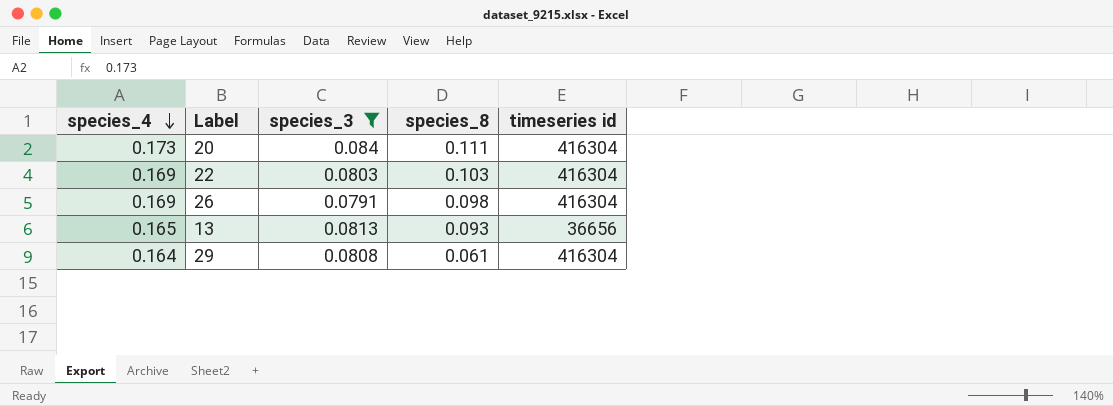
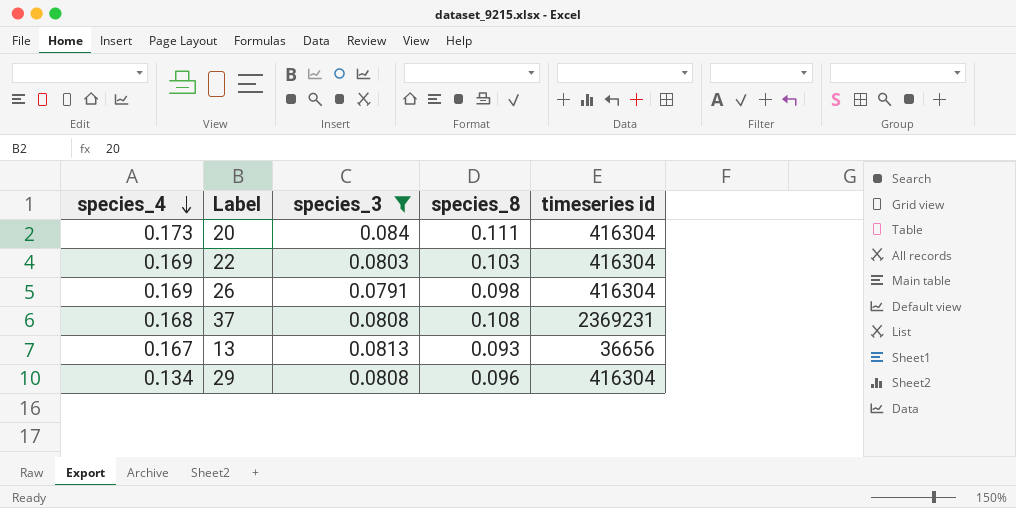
row 37: none -> 0.168 | 0.0808 | 0.108 | 2369231
13 | species_4: 0.165 -> 0.167
29 | species_4: 0.164 -> 0.134
29 | species_8: 0.061 -> 0.096

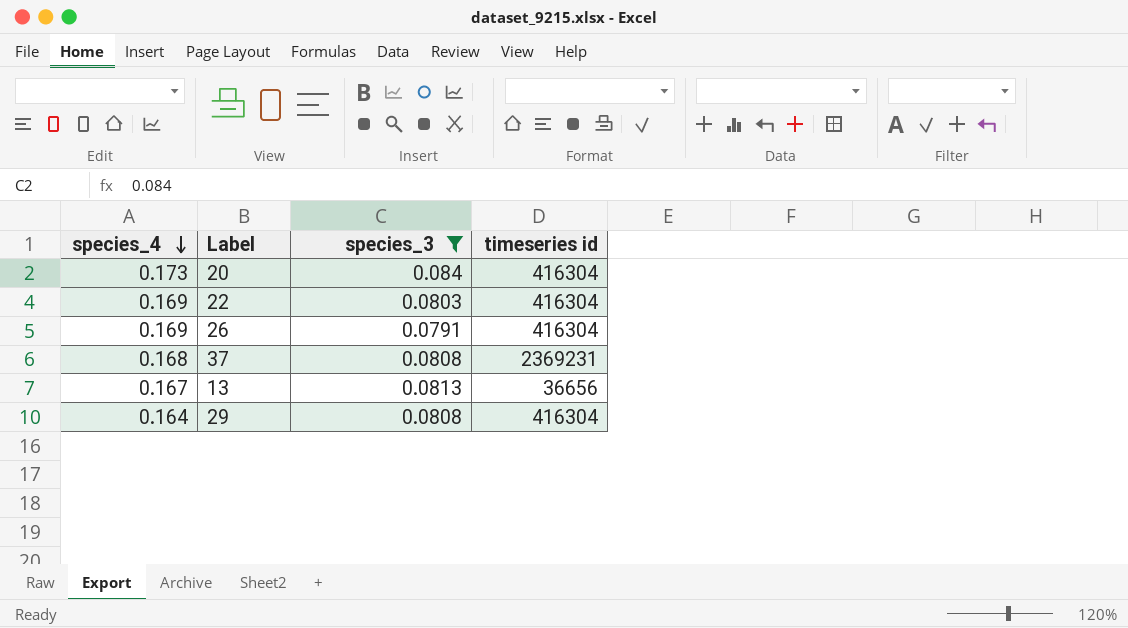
column species_8 | position: 4 -> none
29 | species_4: 0.134 -> 0.164

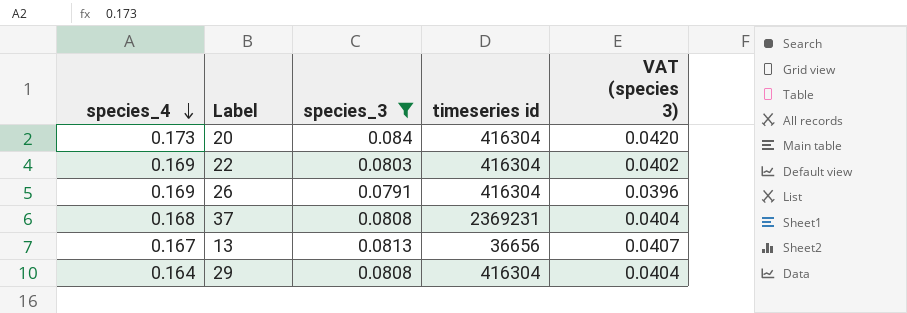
column VAT (species 3) | formula: none -> [species_3] * 0.5

